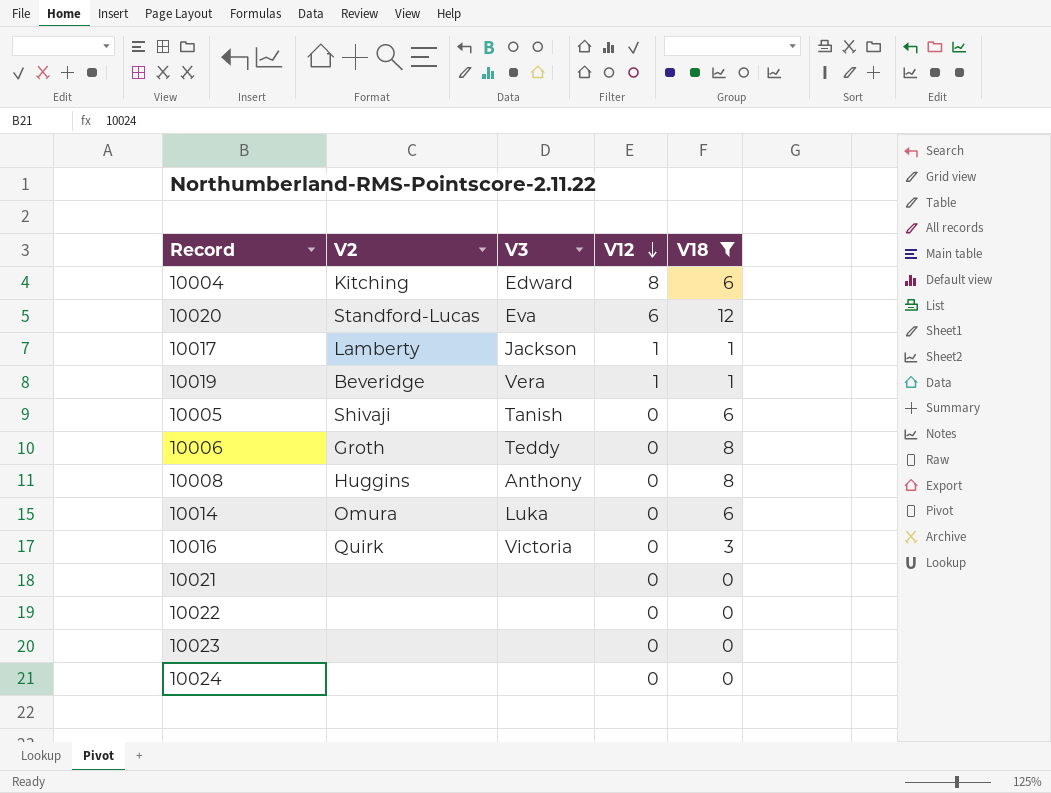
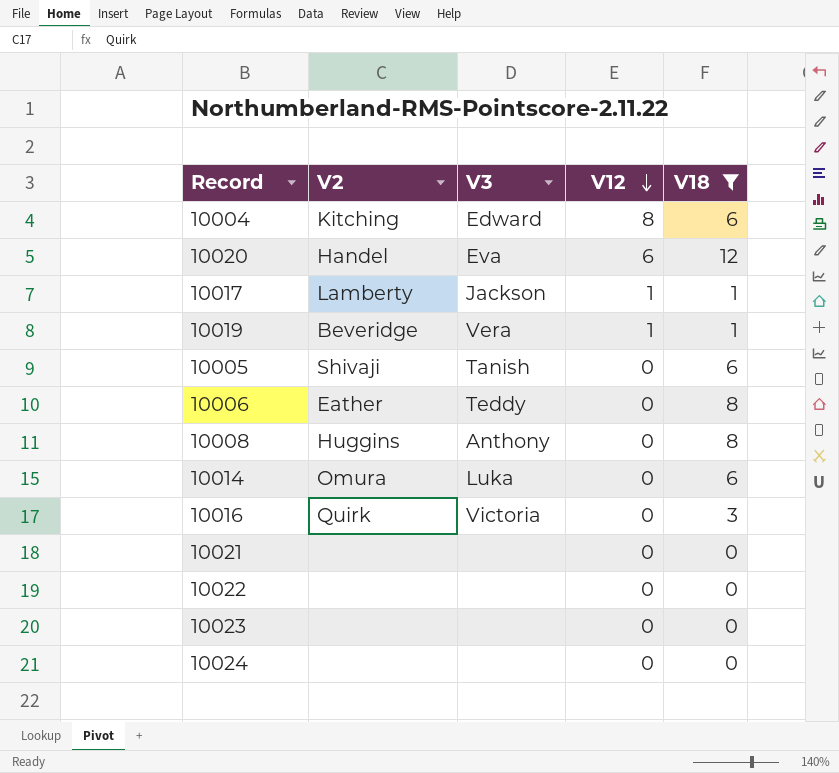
10020 | V2: Standford-Lucas -> Handel
10006 | V2: Groth -> Eather

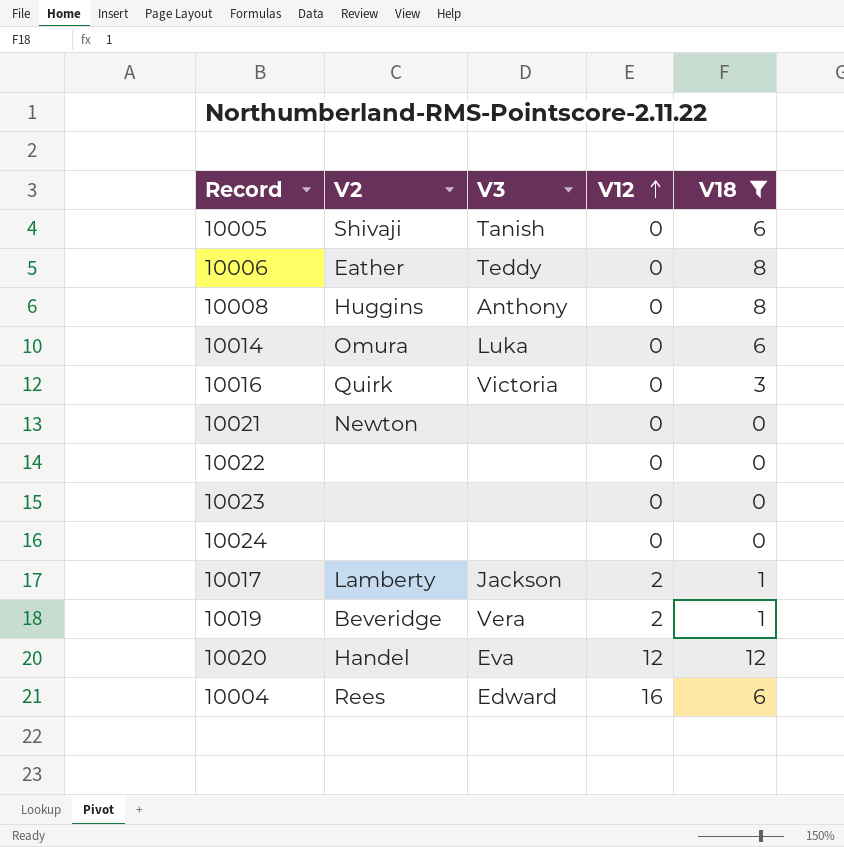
row order: V12 descending -> V12 ascending
10021 | V2: none -> Newton
10017 | V12: 1 -> 2
10019 | V12: 1 -> 2
10020 | V12: 6 -> 12
10004 | V2: Kitching -> Rees
10004 | V12: 8 -> 16

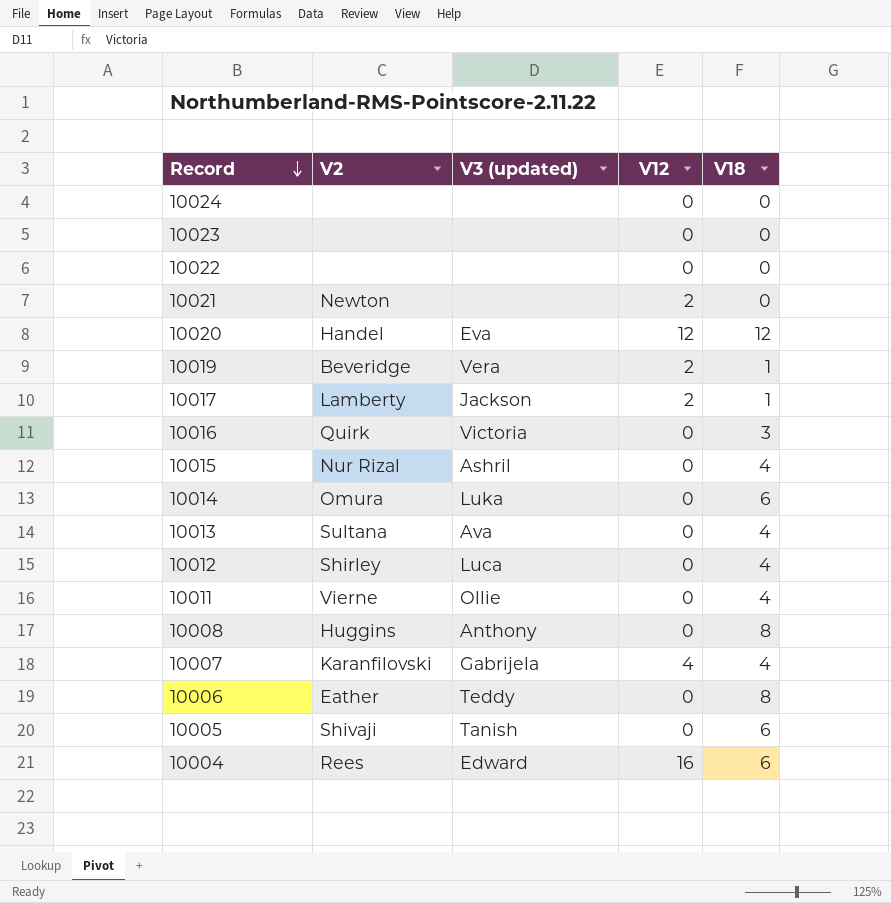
filter: V18 != 4 -> none
row order: V12 ascending -> Record descending
column name: V3 -> V3 (updated)
10021 | V12: 0 -> 2

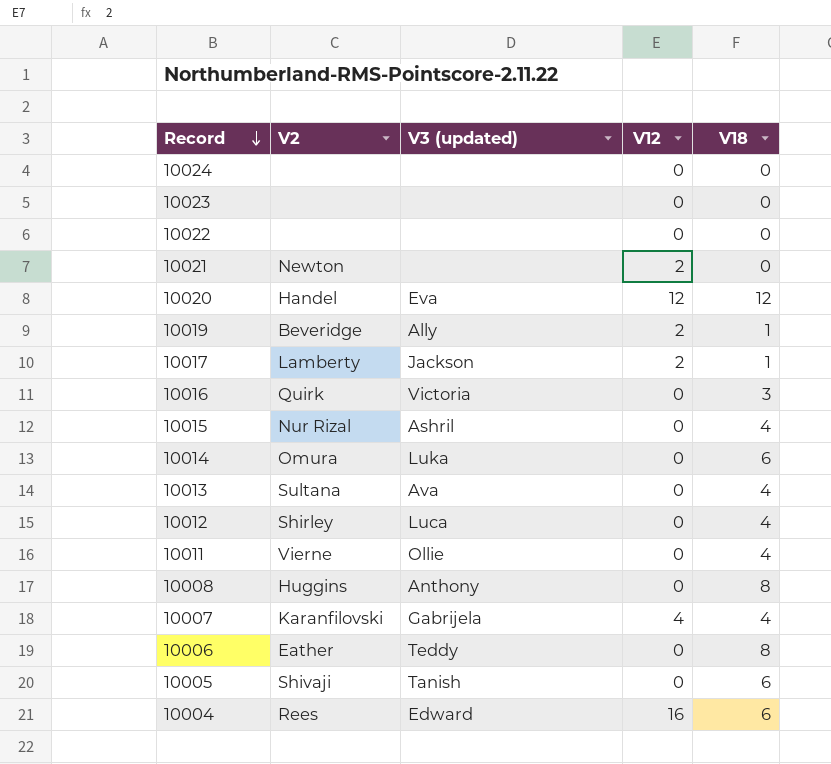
10019 | V3 (updated): Vera -> Ally

